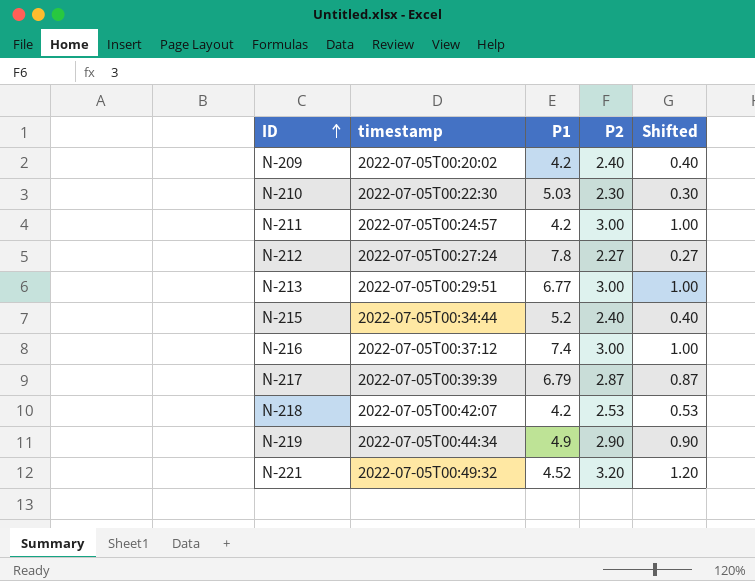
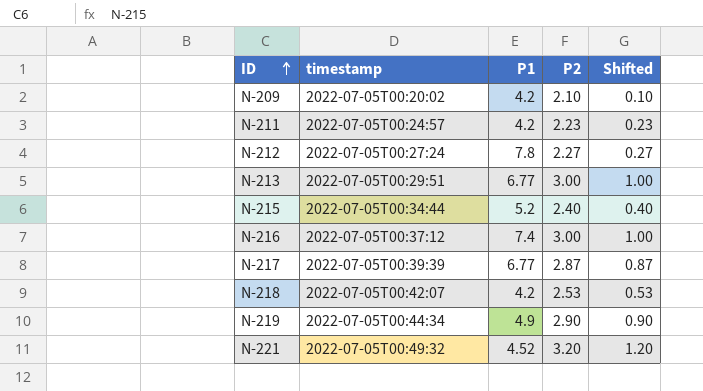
row N-210: 2022-07-05T00:22:30 | 5.03 | 2.30 | 0.30 -> none
N-209 | P2: 2.40 -> 2.10
N-209 | Shifted: 0.40 -> 0.10
N-211 | P2: 3.00 -> 2.23
N-211 | Shifted: 1.00 -> 0.23
N-217 | P1: 6.79 -> 6.77

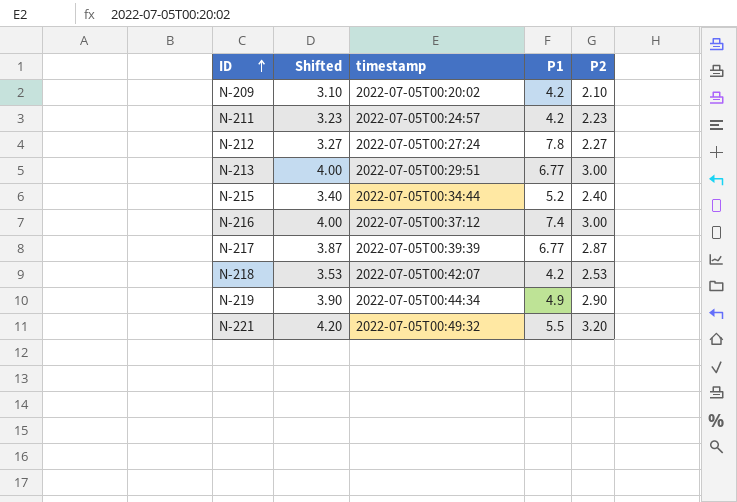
column Shifted | formula: [P2] - 2 -> [P2] + 1
column Shifted | position: 5 -> 2
N-221 | P1: 4.52 -> 5.5

